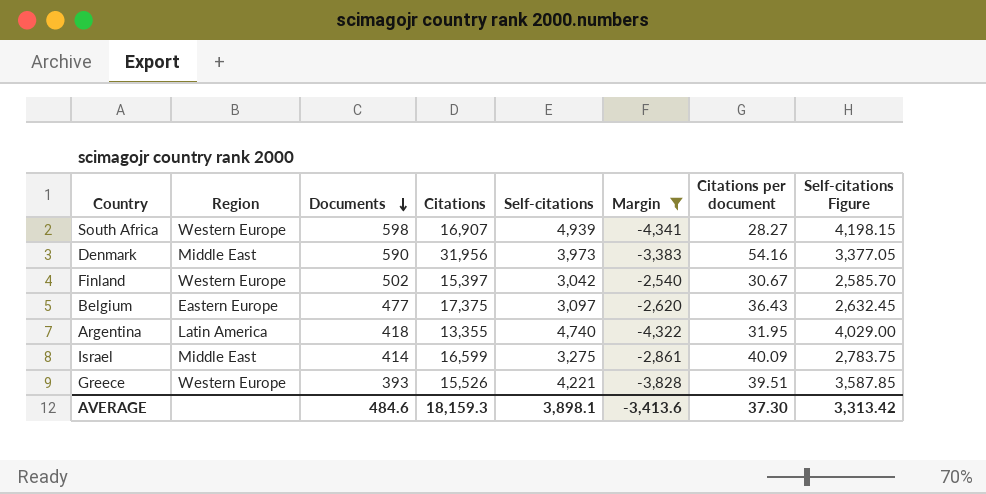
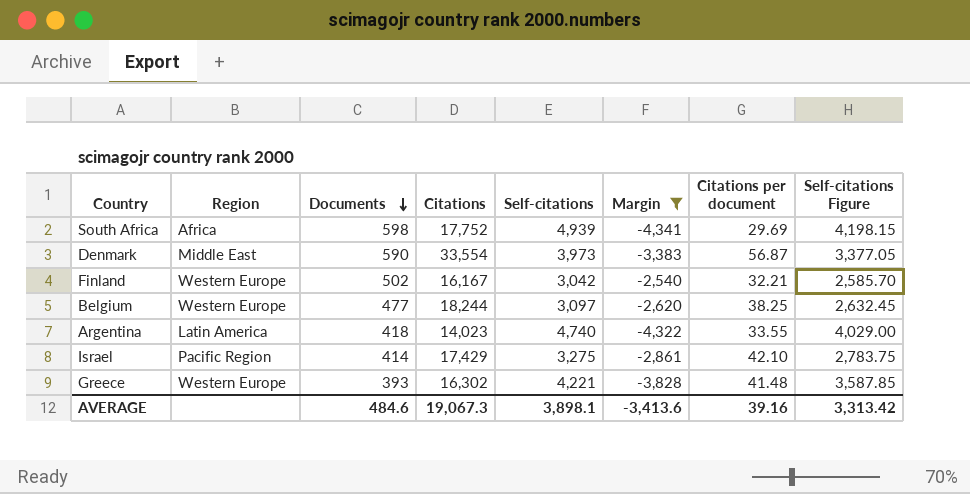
South Africa | Region: Western Europe -> Africa
South Africa | Citations: 16,907 -> 17,752
South Africa | Citations per document: 28.27 -> 29.69
Denmark | Citations: 31,956 -> 33,554
Denmark | Citations per document: 54.16 -> 56.87
Finland | Citations: 15,397 -> 16,167
Finland | Citations per document: 30.67 -> 32.21
Belgium | Region: Eastern Europe -> Western Europe
Belgium | Citations: 17,375 -> 18,244
Belgium | Citations per document: 36.43 -> 38.25
Argentina | Citations: 13,355 -> 14,023
Argentina | Citations per document: 31.95 -> 33.55
Israel | Region: Middle East -> Pacific Region
Israel | Citations: 16,599 -> 17,429
Israel | Citations per document: 40.09 -> 42.10
Greece | Citations: 15,526 -> 16,302
Greece | Citations per document: 39.51 -> 41.48
AVERAGE | Citations: 18,159.3 -> 19,067.3
AVERAGE | Citations per document: 37.30 -> 39.16

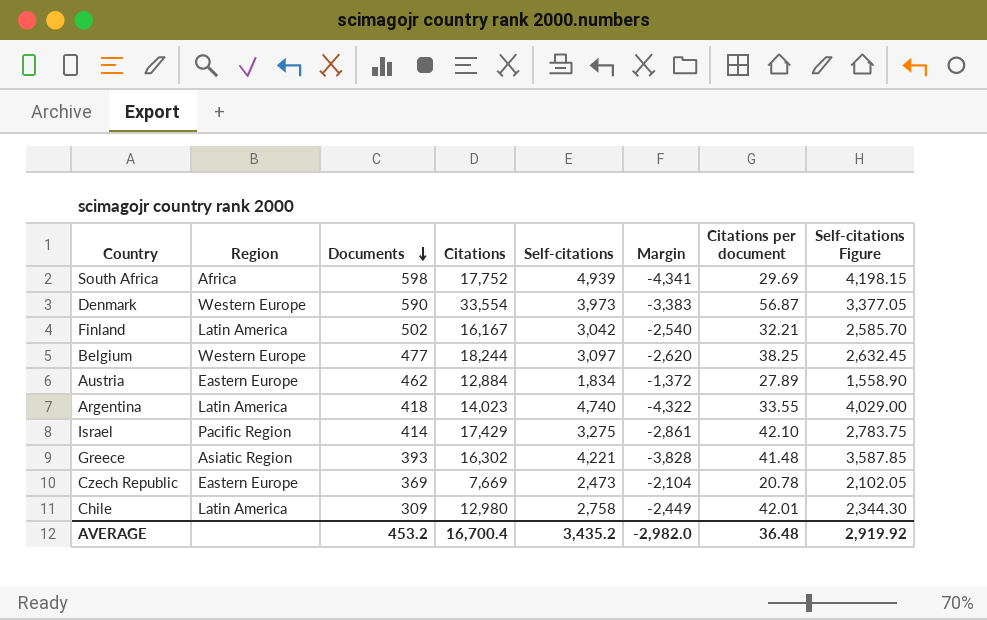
filter: Margin <= -2,540 -> none
Denmark | Region: Middle East -> Western Europe
Finland | Region: Western Europe -> Latin America
Greece | Region: Western Europe -> Asiatic Region
AVERAGE | Documents: 484.6 -> 453.2
AVERAGE | Citations: 19,067.3 -> 16,700.4
AVERAGE | Self-citations: 3,898.1 -> 3,435.2
AVERAGE | Margin: -3,413.6 -> -2,982.0
AVERAGE | Citations per document: 39.16 -> 36.48
AVERAGE | Self-citations Figure: 3,313.42 -> 2,919.92

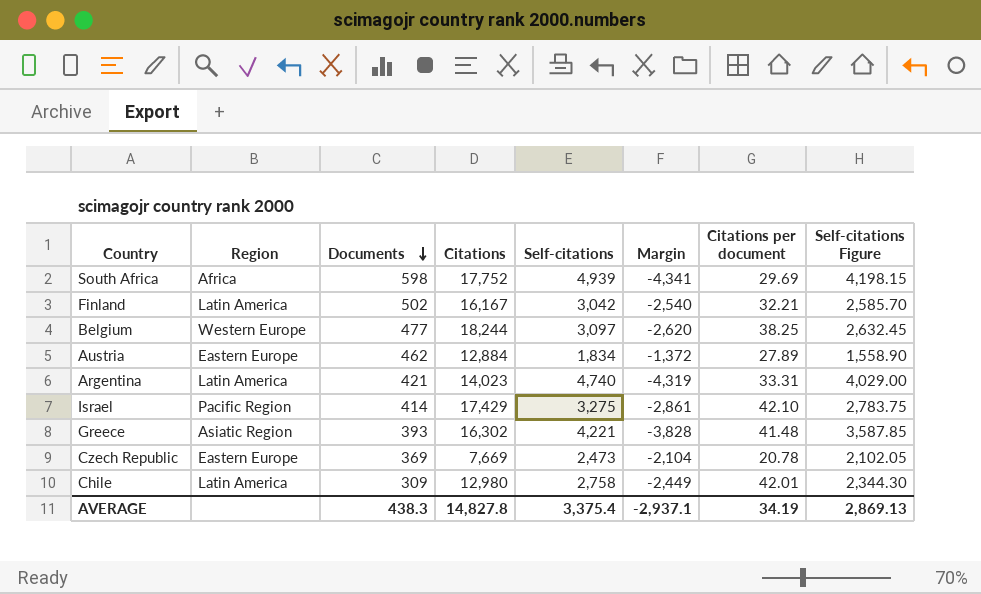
row Denmark: Western Europe | 590 | 33,554 | 3,973 | -3,383 | 56.87 | 3,377.05 -> none
Argentina | Documents: 418 -> 421
Argentina | Margin: -4,322 -> -4,319
Argentina | Citations per document: 33.55 -> 33.31
AVERAGE | Documents: 453.2 -> 438.3
AVERAGE | Citations: 16,700.4 -> 14,827.8
AVERAGE | Self-citations: 3,435.2 -> 3,375.4
AVERAGE | Margin: -2,982.0 -> -2,937.1
AVERAGE | Citations per document: 36.48 -> 34.19
AVERAGE | Self-citations Figure: 2,919.92 -> 2,869.13

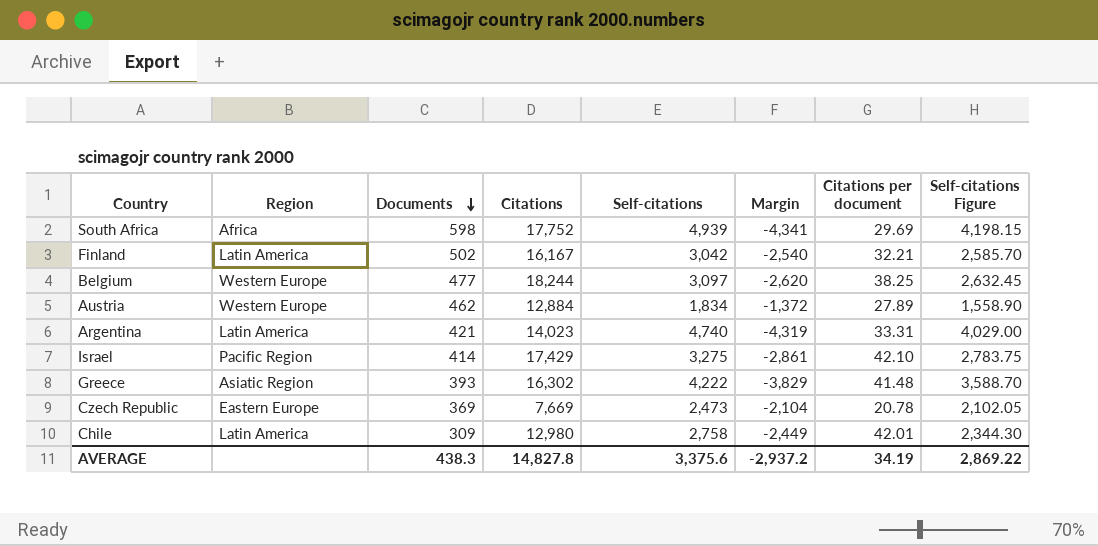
Austria | Region: Eastern Europe -> Western Europe
Greece | Self-citations: 4,221 -> 4,222
Greece | Margin: -3,828 -> -3,829
Greece | Self-citations Figure: 3,587.85 -> 3,588.70
AVERAGE | Self-citations: 3,375.4 -> 3,375.6
AVERAGE | Margin: -2,937.1 -> -2,937.2
AVERAGE | Self-citations Figure: 2,869.13 -> 2,869.22

